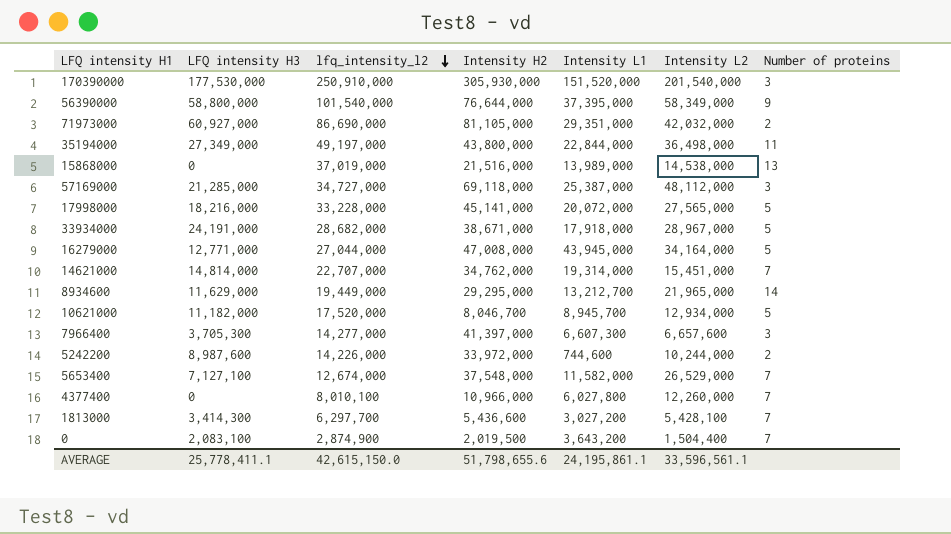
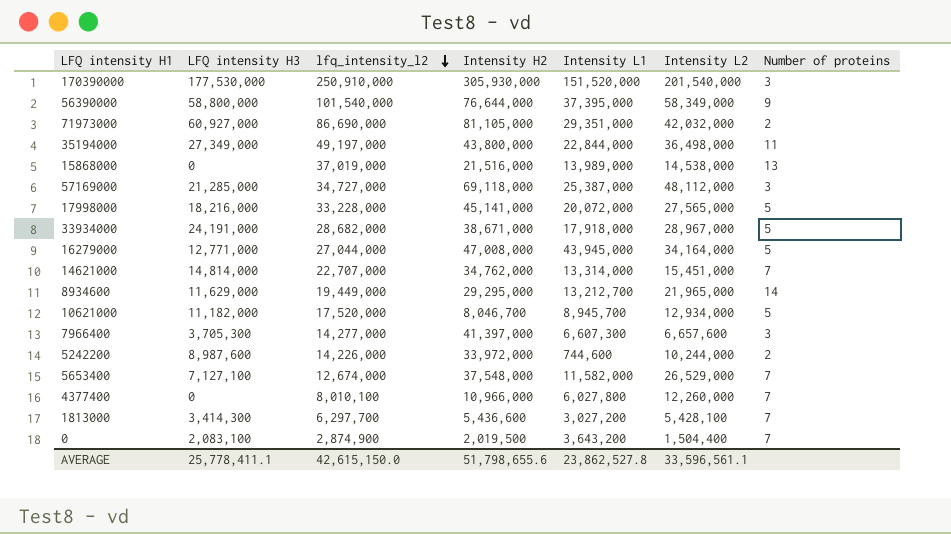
14621000 | Intensity L1: 19,314,000 -> 13,314,000
AVERAGE | Intensity L1: 24,195,861.1 -> 23,862,527.8

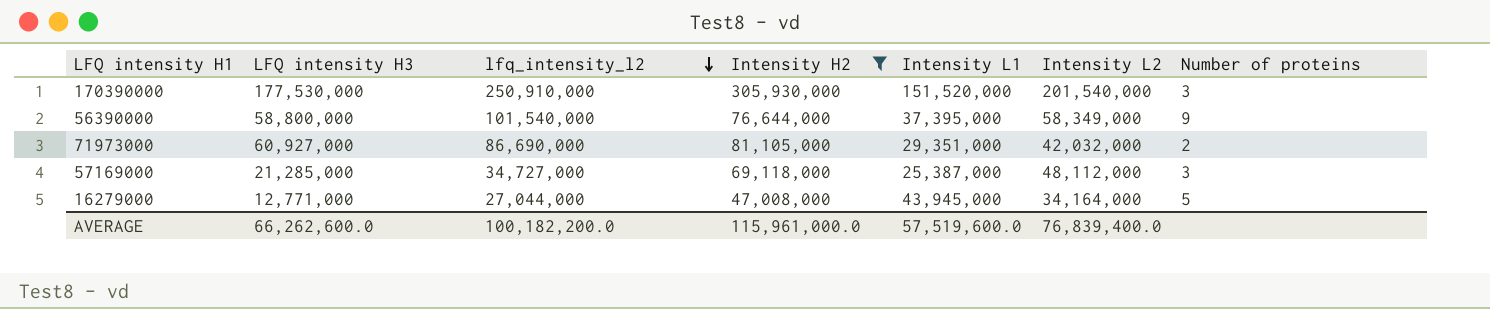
filter: none -> Intensity H2 >= 47,008,000
AVERAGE | LFQ intensity H3: 25,778,411.1 -> 66,262,600.0
AVERAGE | lfq_intensity_l2: 42,615,150.0 -> 100,182,200.0
AVERAGE | Intensity H2: 51,798,655.6 -> 115,961,000.0
AVERAGE | Intensity L1: 23,862,527.8 -> 57,519,600.0
AVERAGE | Intensity L2: 33,596,561.1 -> 76,839,400.0

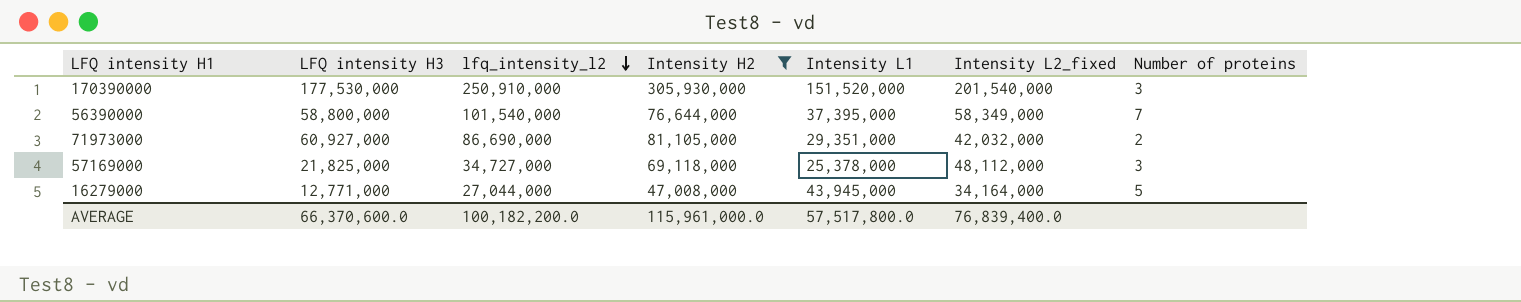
column name: Intensity L2 -> Intensity L2_fixed
56390000 | Number of proteins: 9 -> 7
57169000 | LFQ intensity H3: 21,285,000 -> 21,825,000
57169000 | Intensity L1: 25,387,000 -> 25,378,000
AVERAGE | LFQ intensity H3: 66,262,600.0 -> 66,370,600.0
AVERAGE | Intensity L1: 57,519,600.0 -> 57,517,800.0

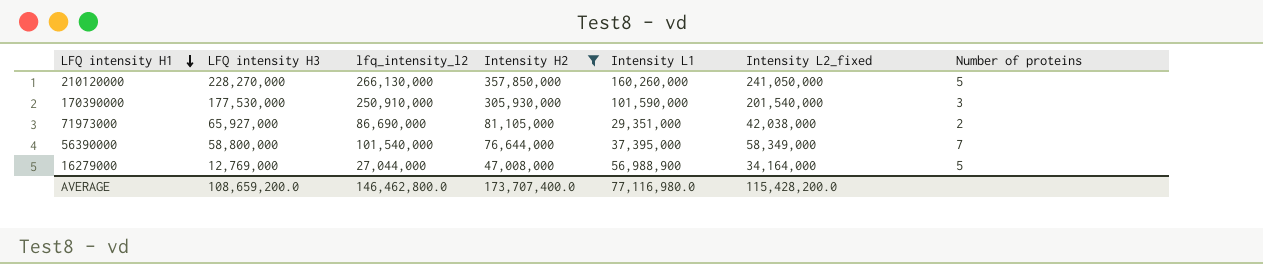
row order: lfq_intensity_l2 descending -> LFQ intensity H1 descending
row 57169000: 21,825,000 | 34,727,000 | 69,118,000 | 25,378,000 | 48,112,000 | 3 -> none
row 210120000: none -> 228,270,000 | 266,130,000 | 357,850,000 | 160,260,000 | 241,050,000 | 5
170390000 | Intensity L1: 151,520,000 -> 101,590,000
71973000 | LFQ intensity H3: 60,927,000 -> 65,927,000
71973000 | Intensity L2_fixed: 42,032,000 -> 42,038,000
16279000 | LFQ intensity H3: 12,771,000 -> 12,769,000
16279000 | Intensity L1: 43,945,000 -> 56,988,900
AVERAGE | LFQ intensity H3: 66,370,600.0 -> 108,659,200.0
AVERAGE | lfq_intensity_l2: 100,182,200.0 -> 146,462,800.0
AVERAGE | Intensity H2: 115,961,000.0 -> 173,707,400.0
AVERAGE | Intensity L1: 57,517,800.0 -> 77,116,980.0
AVERAGE | Intensity L2_fixed: 76,839,400.0 -> 115,428,200.0

